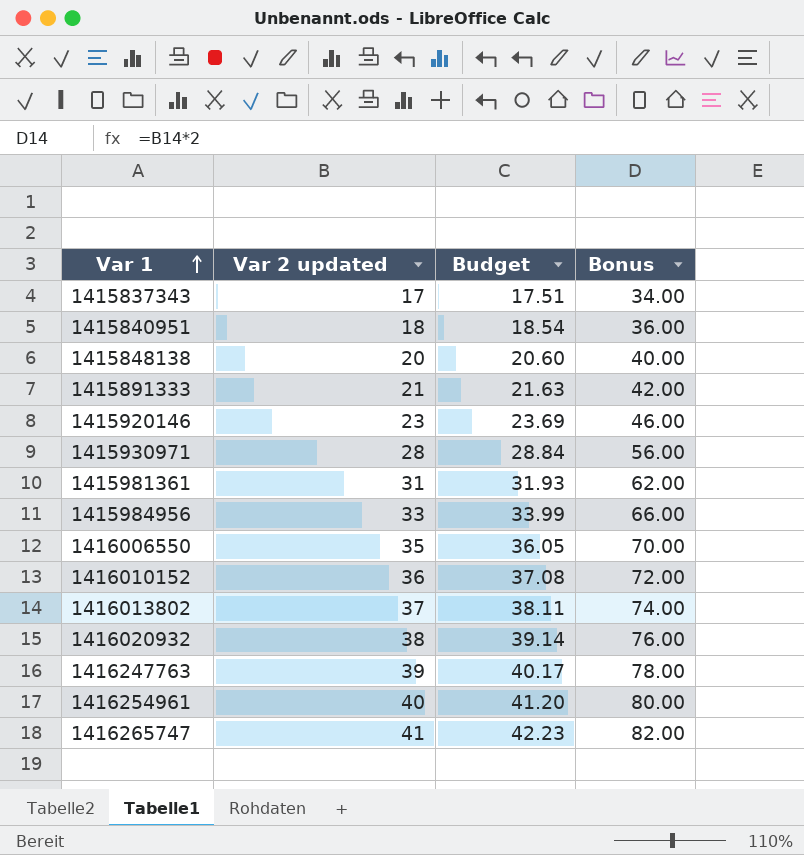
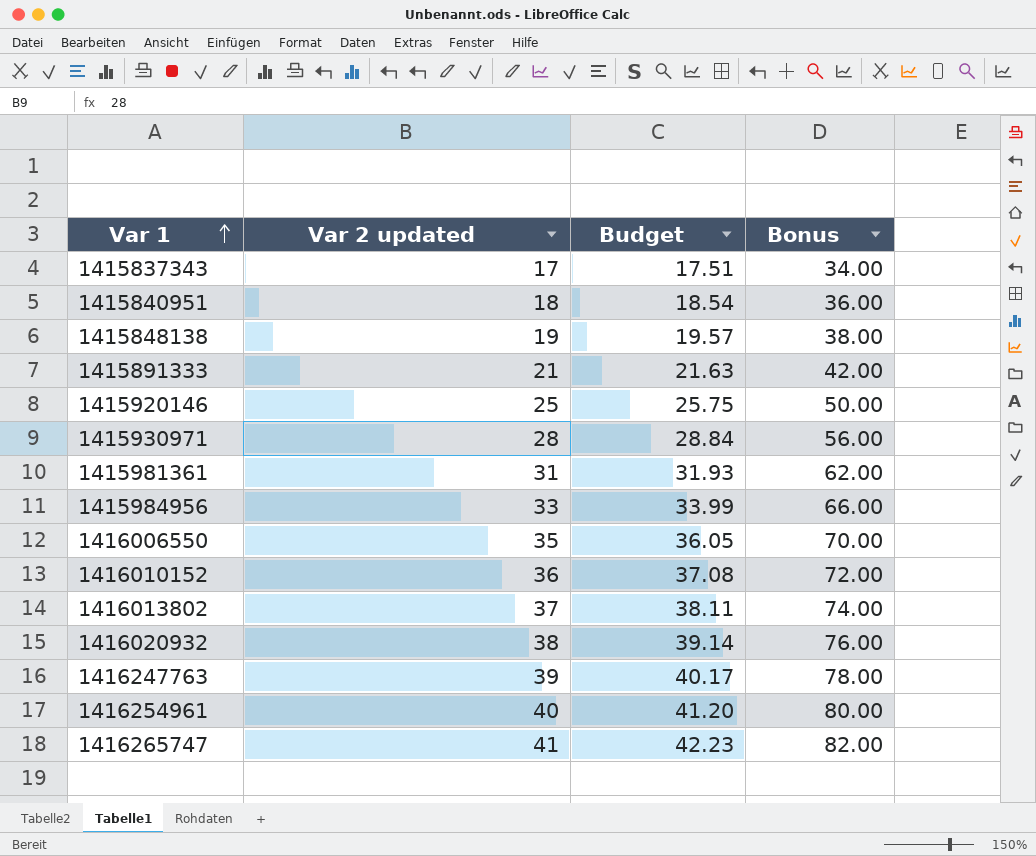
1415848138 | Var 2 updated: 20 -> 19
1415848138 | Budget: 20.60 -> 19.57
1415848138 | Bonus: 40.00 -> 38.00
1415920146 | Var 2 updated: 23 -> 25
1415920146 | Budget: 23.69 -> 25.75
1415920146 | Bonus: 46.00 -> 50.00

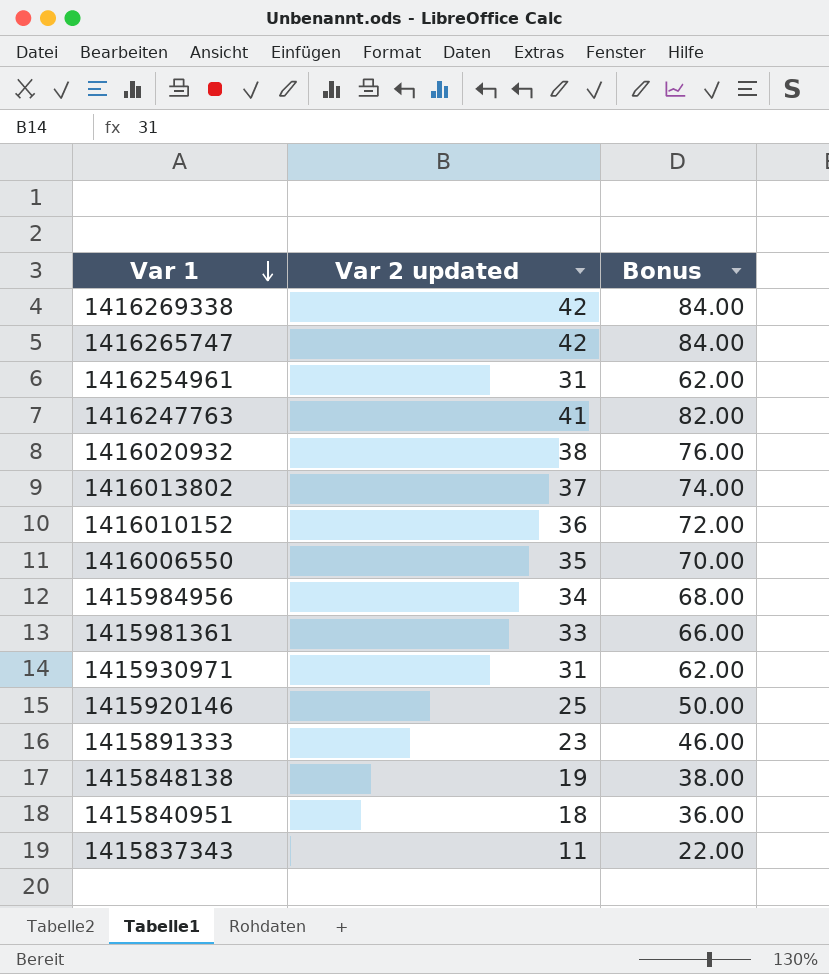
row order: Var 1 ascending -> Var 1 descending
column Budget | formula: [Var 2 updated] * 1.03 -> none
row 1416269338: none -> 42 | 84.00
1416265747 | Var 2 updated: 41 -> 42
1416265747 | Bonus: 82.00 -> 84.00
1416254961 | Var 2 updated: 40 -> 31
1416254961 | Bonus: 80.00 -> 62.00
1416247763 | Var 2 updated: 39 -> 41
1416247763 | Bonus: 78.00 -> 82.00
1415984956 | Var 2 updated: 33 -> 34
1415984956 | Bonus: 66.00 -> 68.00
1415981361 | Var 2 updated: 31 -> 33
1415981361 | Bonus: 62.00 -> 66.00
1415930971 | Var 2 updated: 28 -> 31
1415930971 | Bonus: 56.00 -> 62.00
1415891333 | Var 2 updated: 21 -> 23
1415891333 | Bonus: 42.00 -> 46.00
1415837343 | Var 2 updated: 17 -> 11
1415837343 | Bonus: 34.00 -> 22.00

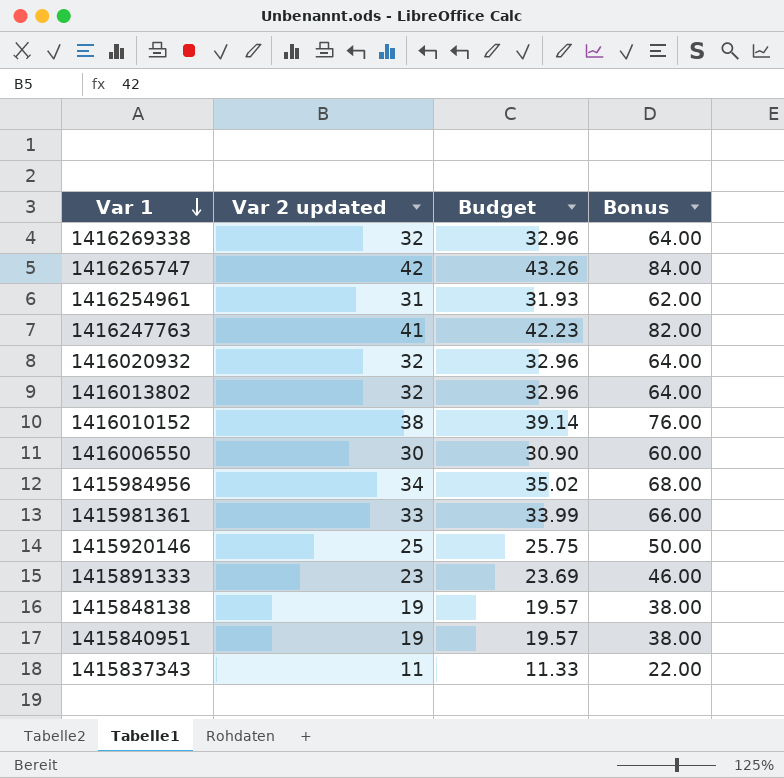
column Budget | formula: none -> [Var 2 updated] * 1.03
row 1415930971: 31 | 62.00 -> none
1416269338 | Var 2 updated: 42 -> 32
1416269338 | Bonus: 84.00 -> 64.00
1416020932 | Var 2 updated: 38 -> 32
1416020932 | Bonus: 76.00 -> 64.00
1416013802 | Var 2 updated: 37 -> 32
1416013802 | Bonus: 74.00 -> 64.00
1416010152 | Var 2 updated: 36 -> 38
1416010152 | Bonus: 72.00 -> 76.00
1416006550 | Var 2 updated: 35 -> 30
1416006550 | Bonus: 70.00 -> 60.00
1415840951 | Var 2 updated: 18 -> 19
1415840951 | Bonus: 36.00 -> 38.00

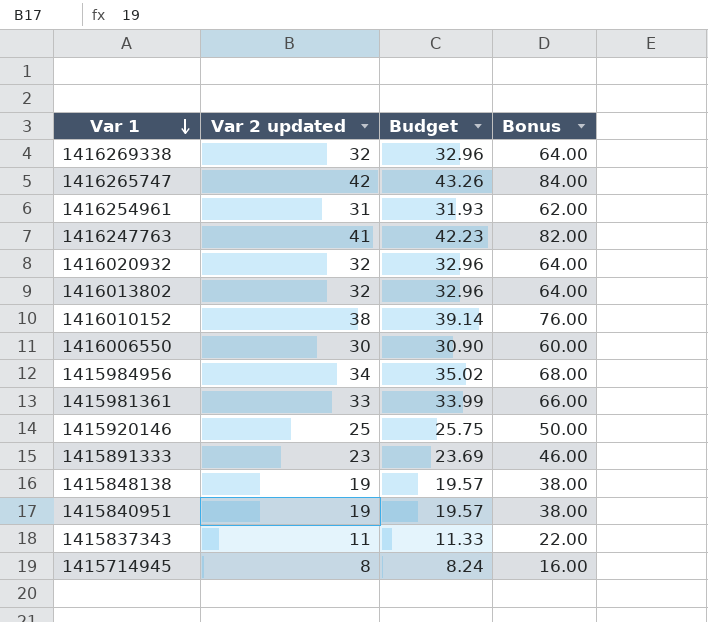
row 1415714945: none -> 8 | 8.24 | 16.00

